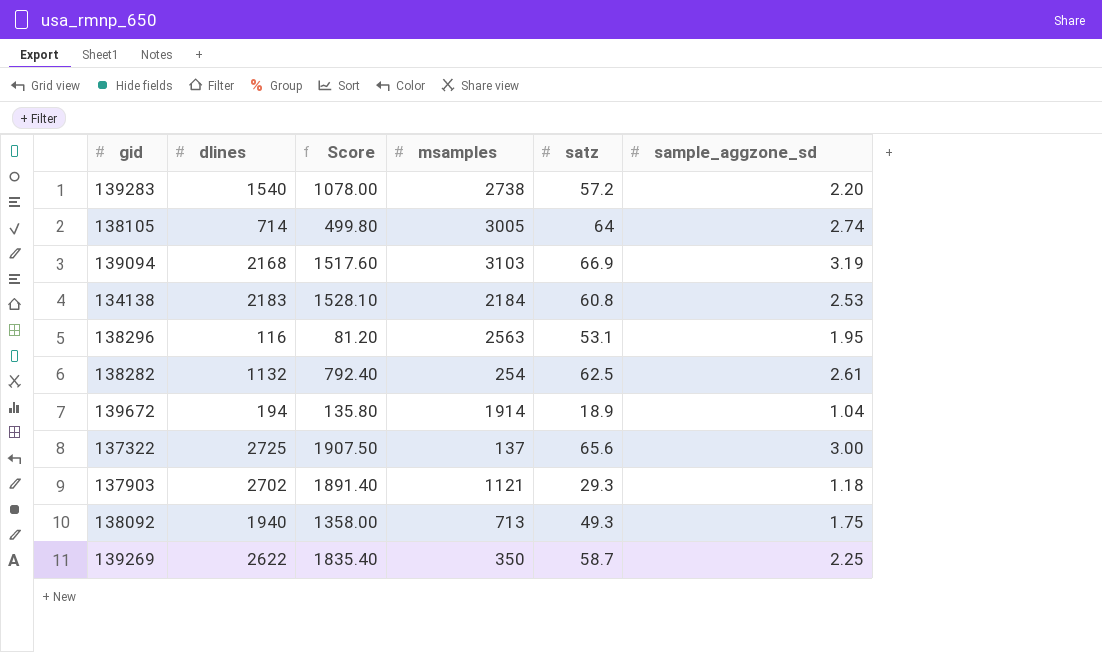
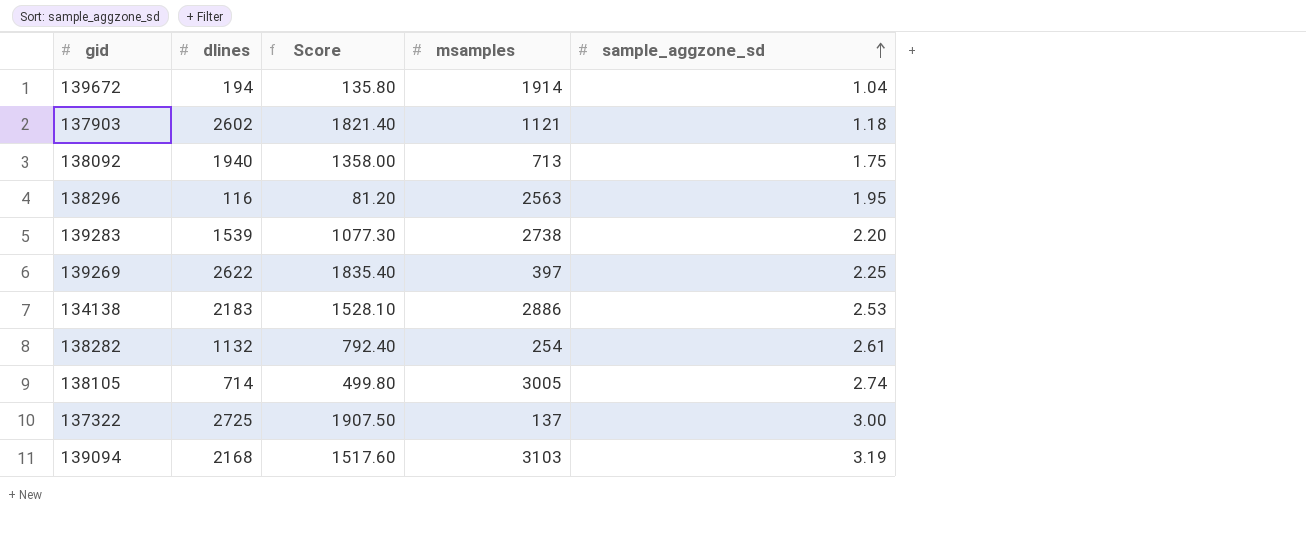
row order: none -> sample_aggzone_sd ascending
column satz | position: 5 -> none
137903 | dlines: 2702 -> 2602
137903 | Score: 1891.40 -> 1821.40
139283 | dlines: 1540 -> 1539
139283 | Score: 1078.00 -> 1077.30
139269 | msamples: 350 -> 397
134138 | msamples: 2184 -> 2886

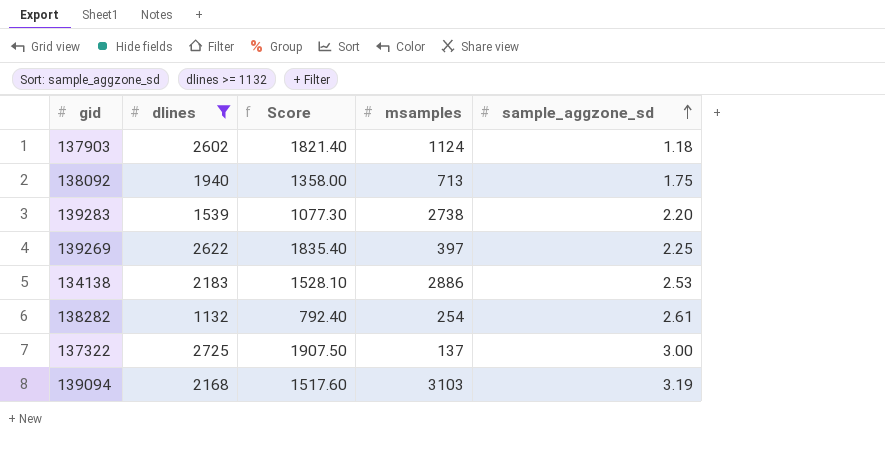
filter: none -> dlines >= 1132
137903 | msamples: 1121 -> 1124

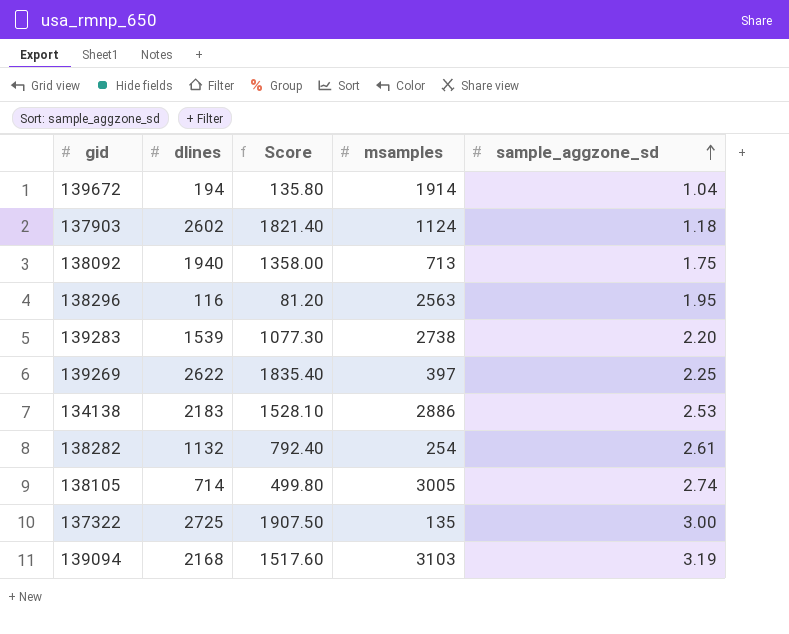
filter: dlines >= 1132 -> none
137322 | msamples: 137 -> 135

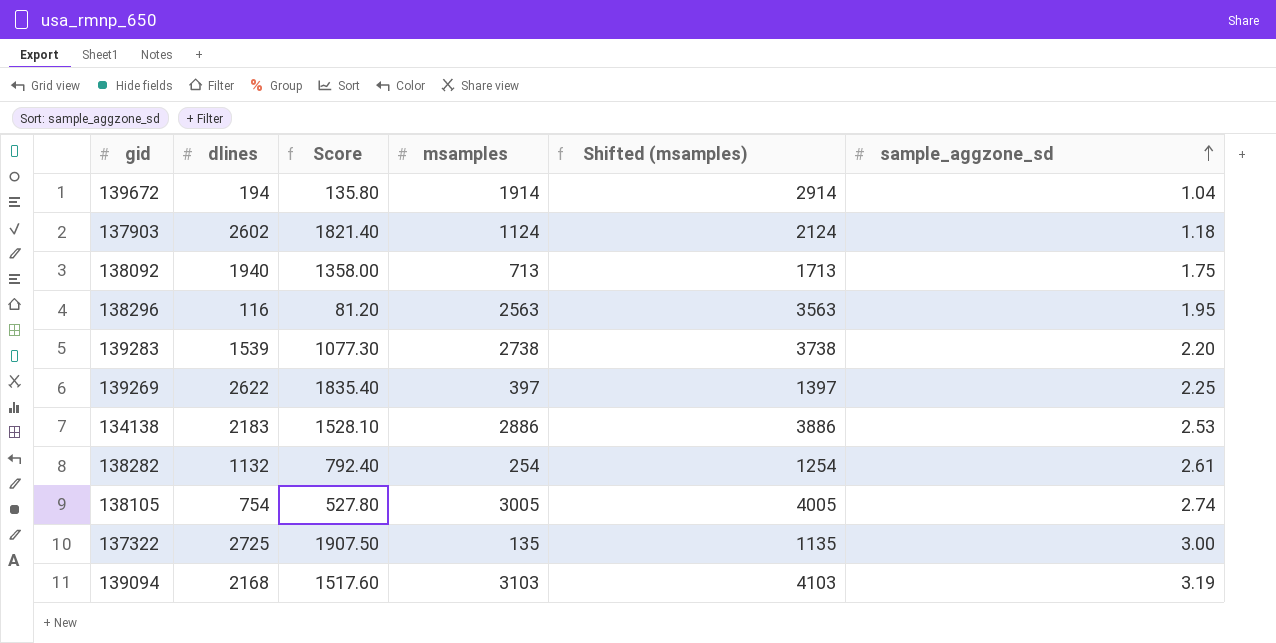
column Shifted (msamples) | formula: none -> [msamples] + 1000
138105 | dlines: 714 -> 754
138105 | Score: 499.80 -> 527.80

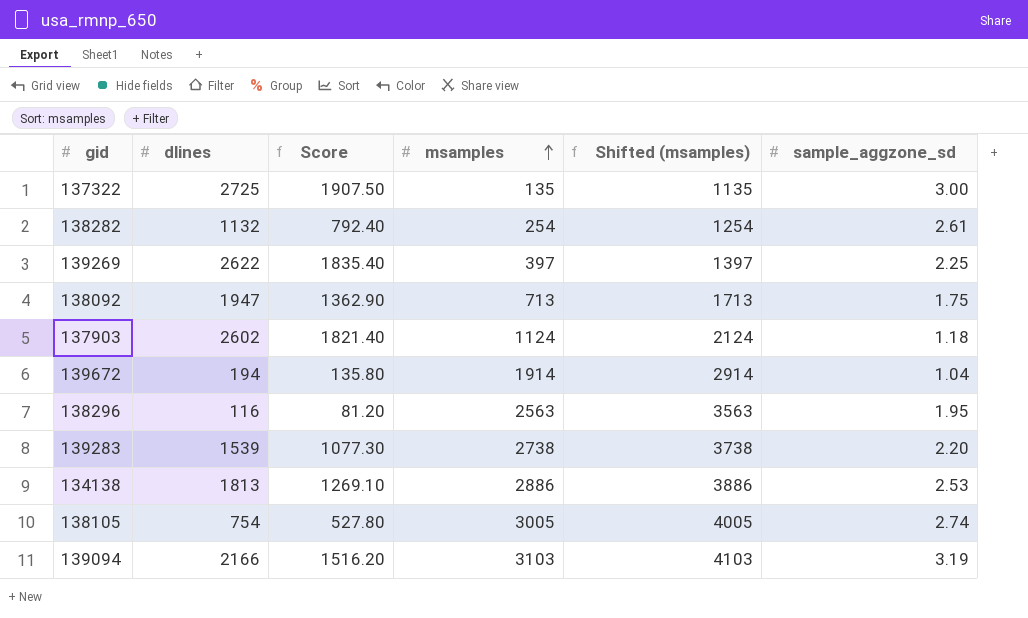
row order: sample_aggzone_sd ascending -> msamples ascending
138092 | dlines: 1940 -> 1947
138092 | Score: 1358.00 -> 1362.90
134138 | dlines: 2183 -> 1813
134138 | Score: 1528.10 -> 1269.10
139094 | dlines: 2168 -> 2166
139094 | Score: 1517.60 -> 1516.20

